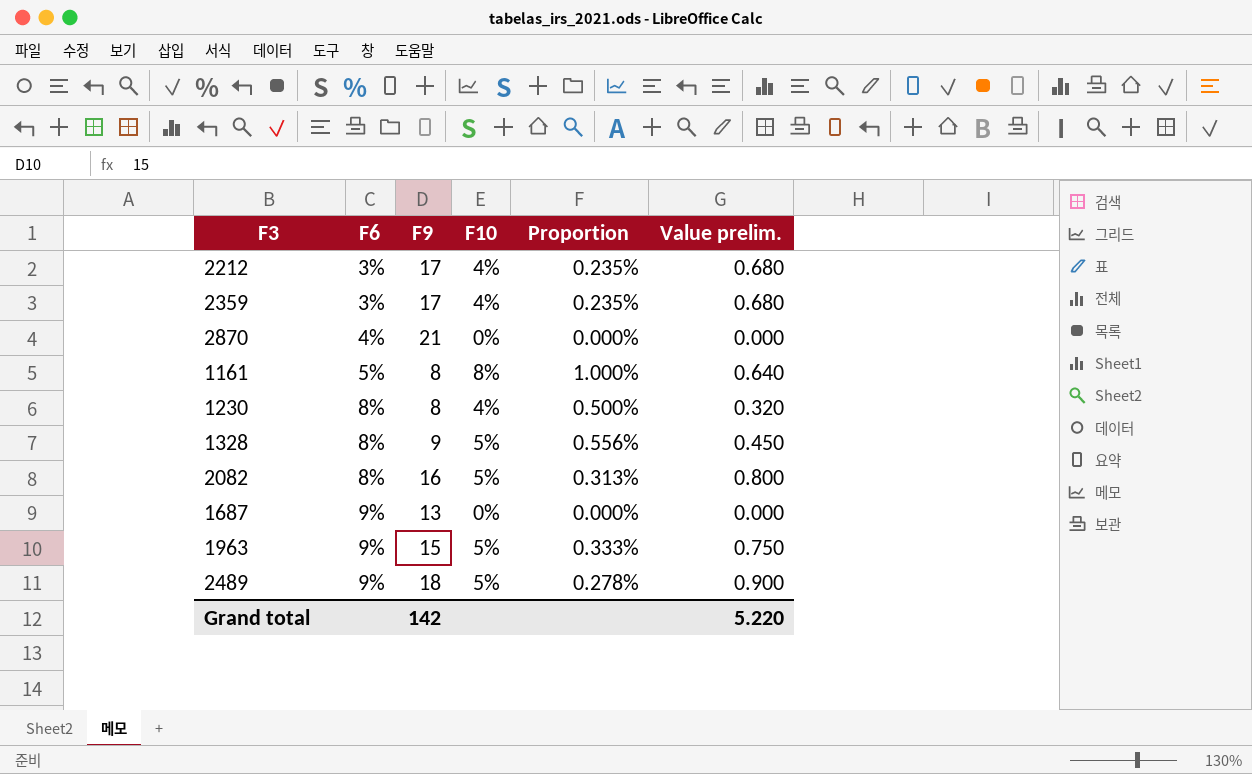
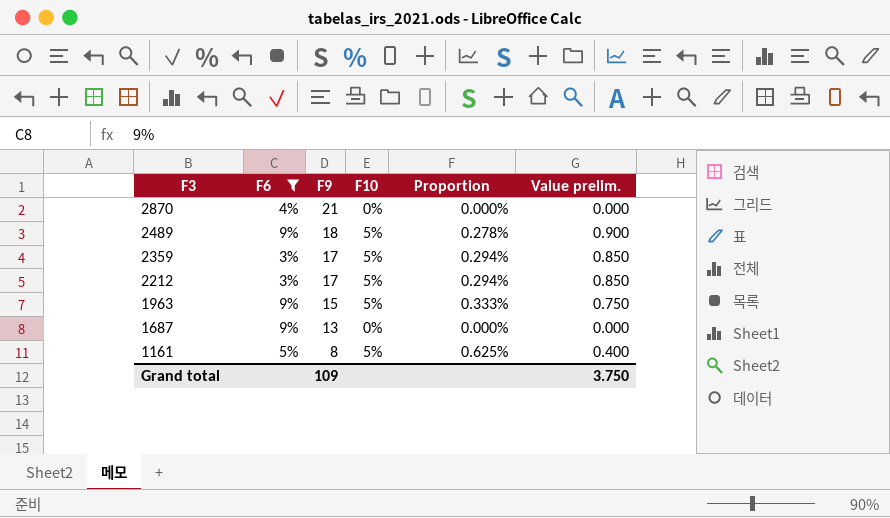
filter: none -> F6 != 8%
row order: F6 ascending -> F3 descending
2359 | F10: 4% -> 5%
2359 | Proportion: 0.235% -> 0.294%
2359 | Value prelim.: 0.680 -> 0.850
2212 | F10: 4% -> 5%
2212 | Proportion: 0.235% -> 0.294%
2212 | Value prelim.: 0.680 -> 0.850
1161 | F10: 8% -> 5%
1161 | Proportion: 1.000% -> 0.625%
1161 | Value prelim.: 0.640 -> 0.400
Grand total | F9: 142 -> 109
Grand total | Value prelim.: 5.220 -> 3.750

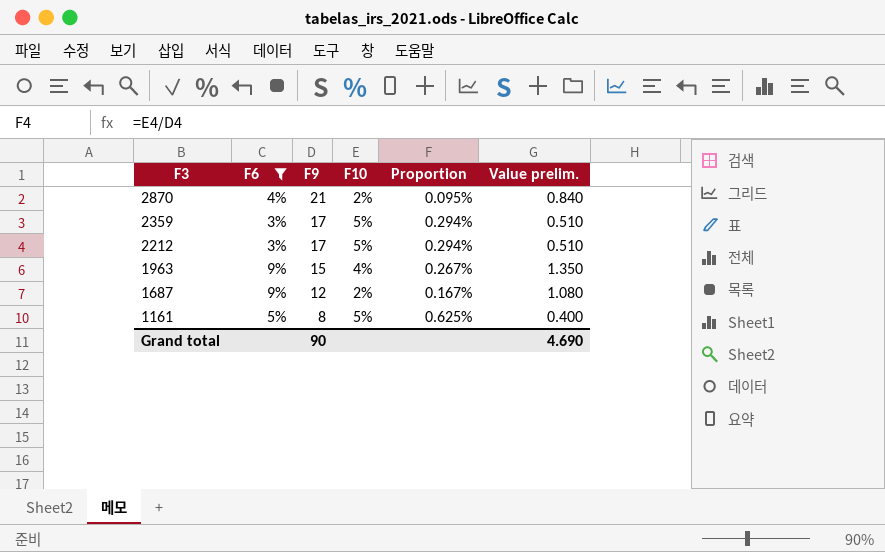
column Value prelim. | formula: [F9] * [F10] -> [F6] * [F9]
row 2489: 9% | 18 | 5% | 0.278% | 0.900 -> none
2870 | F10: 0% -> 2%
2870 | Proportion: 0.000% -> 0.095%
1963 | F10: 5% -> 4%
1963 | Proportion: 0.333% -> 0.267%
1687 | F9: 13 -> 12
1687 | F10: 0% -> 2%
1687 | Proportion: 0.000% -> 0.167%
Grand total | F9: 109 -> 90
Grand total | Value prelim.: 3.750 -> 4.690

